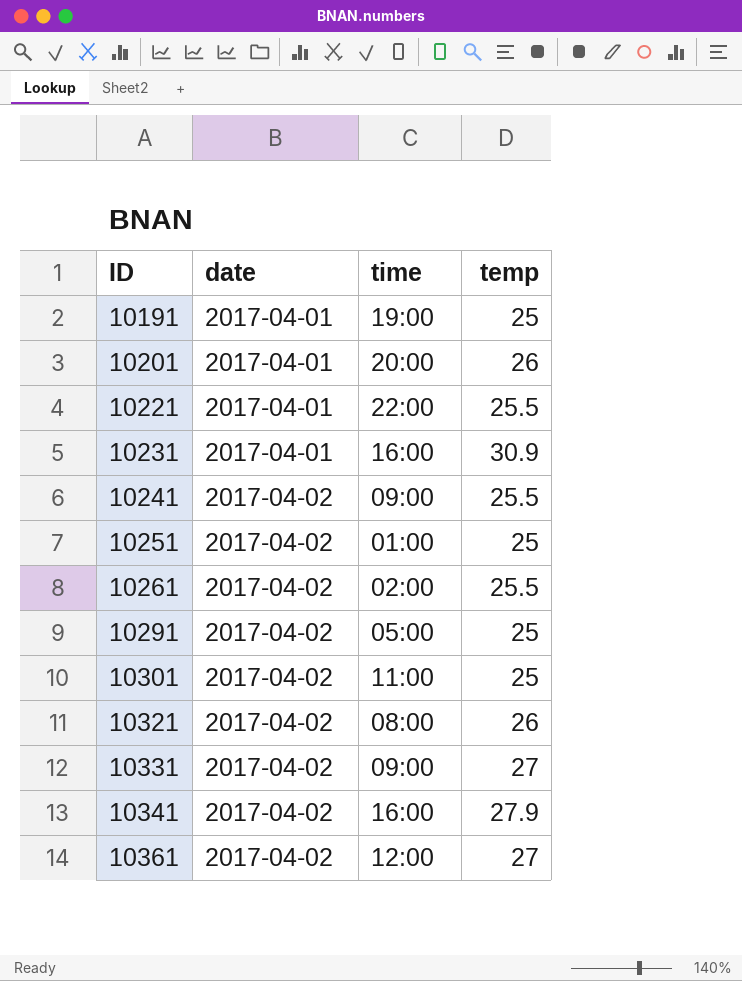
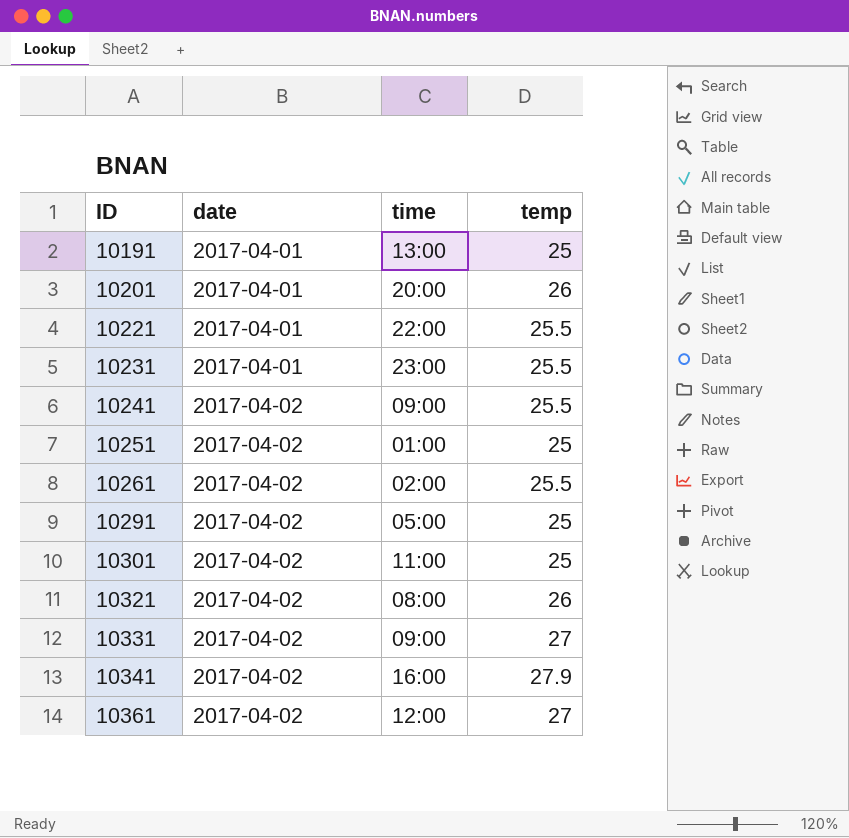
10191 | time: 19:00 -> 13:00
10231 | time: 16:00 -> 23:00
10231 | temp: 30.9 -> 25.5

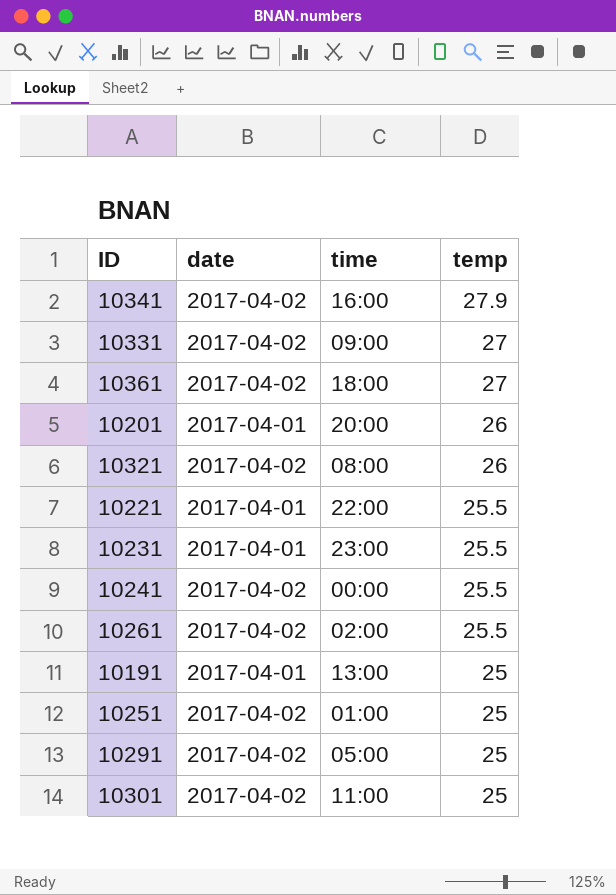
row order: ID ascending -> temp descending
10361 | time: 12:00 -> 18:00
10241 | time: 09:00 -> 00:00

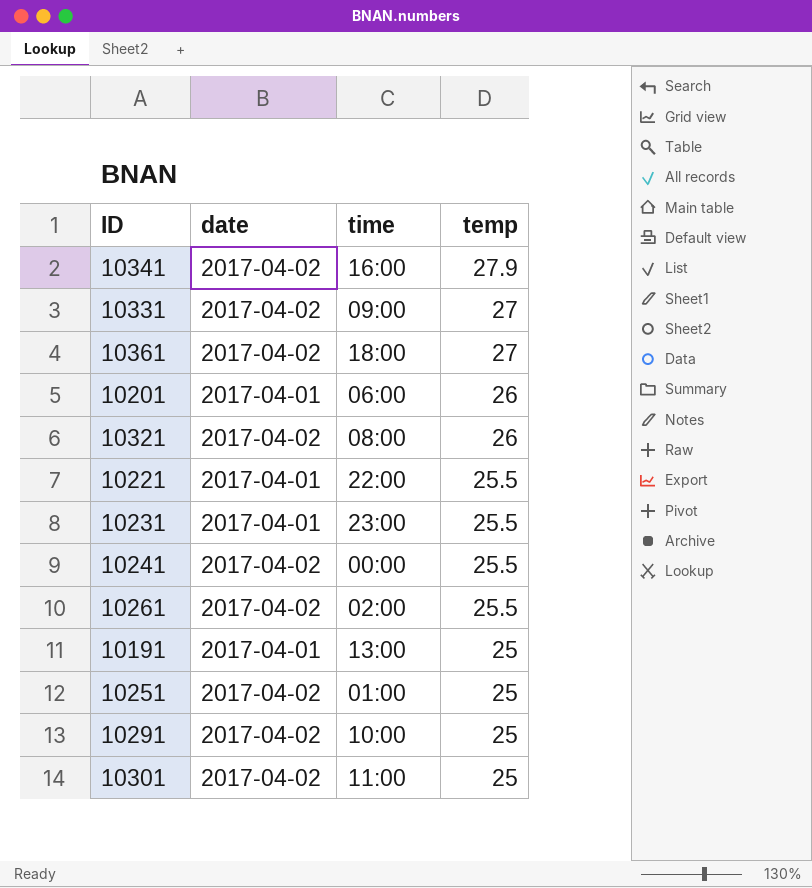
10201 | time: 20:00 -> 06:00
10291 | time: 05:00 -> 10:00

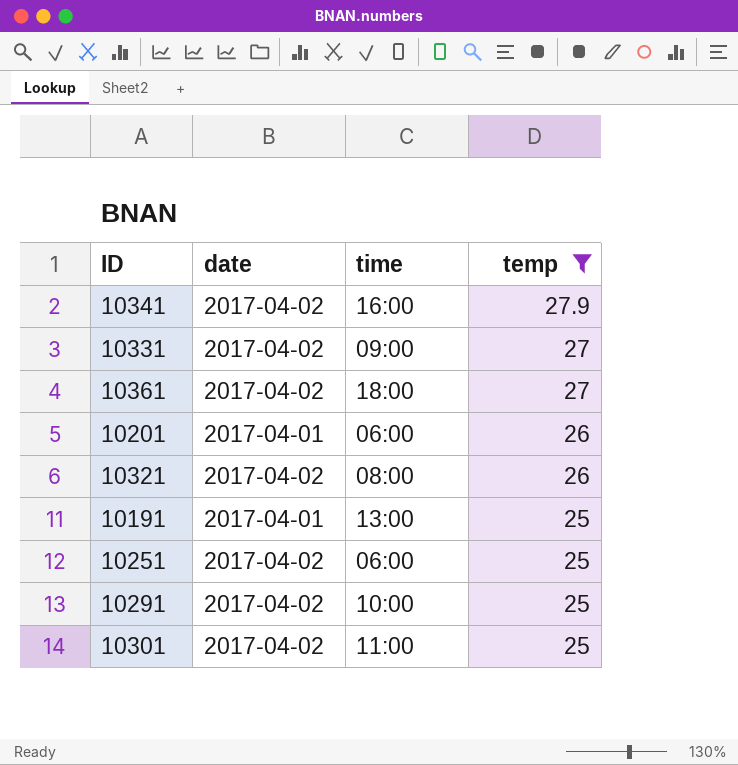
filter: none -> temp != 25.5
10251 | time: 01:00 -> 06:00

